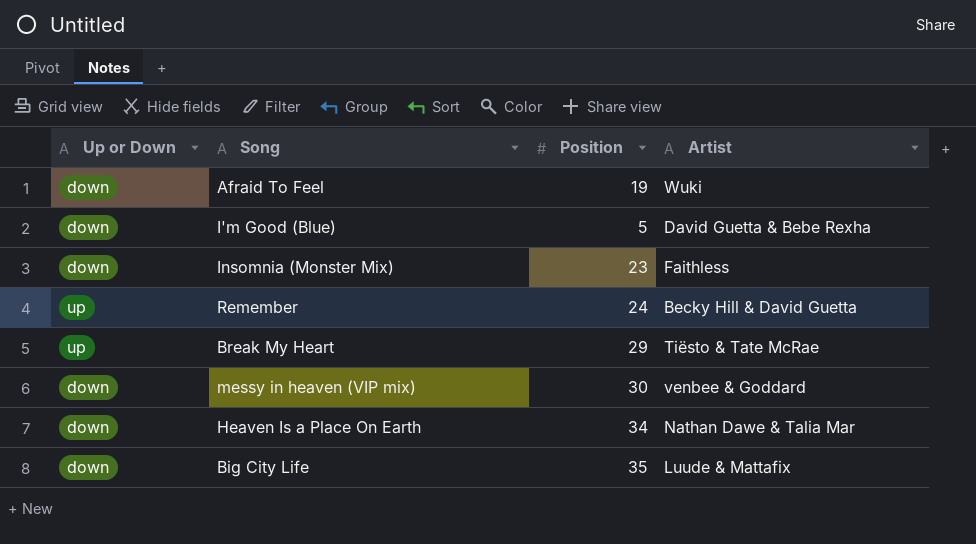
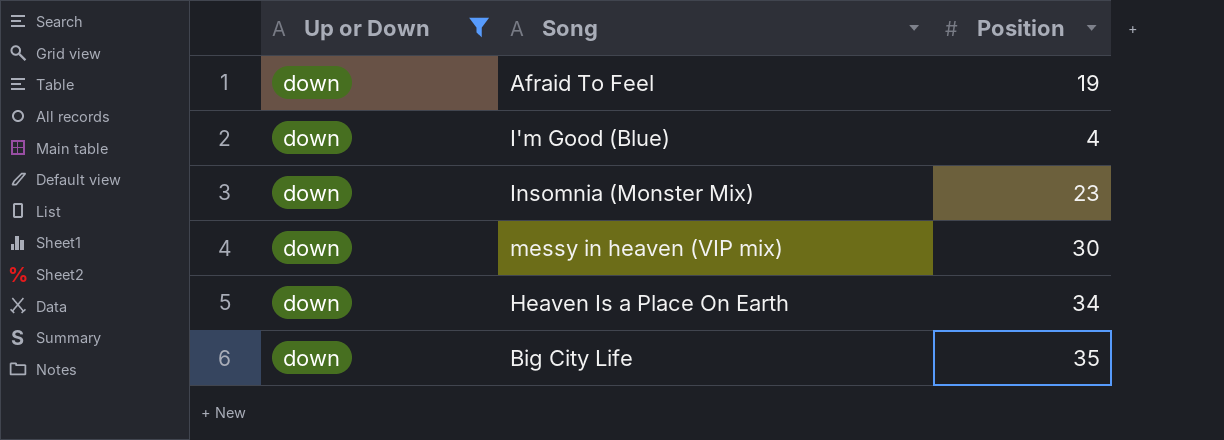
filter: none -> Up or Down = down
column Artist | position: 4 -> none
I'm Good (Blue) | Position: 5 -> 4

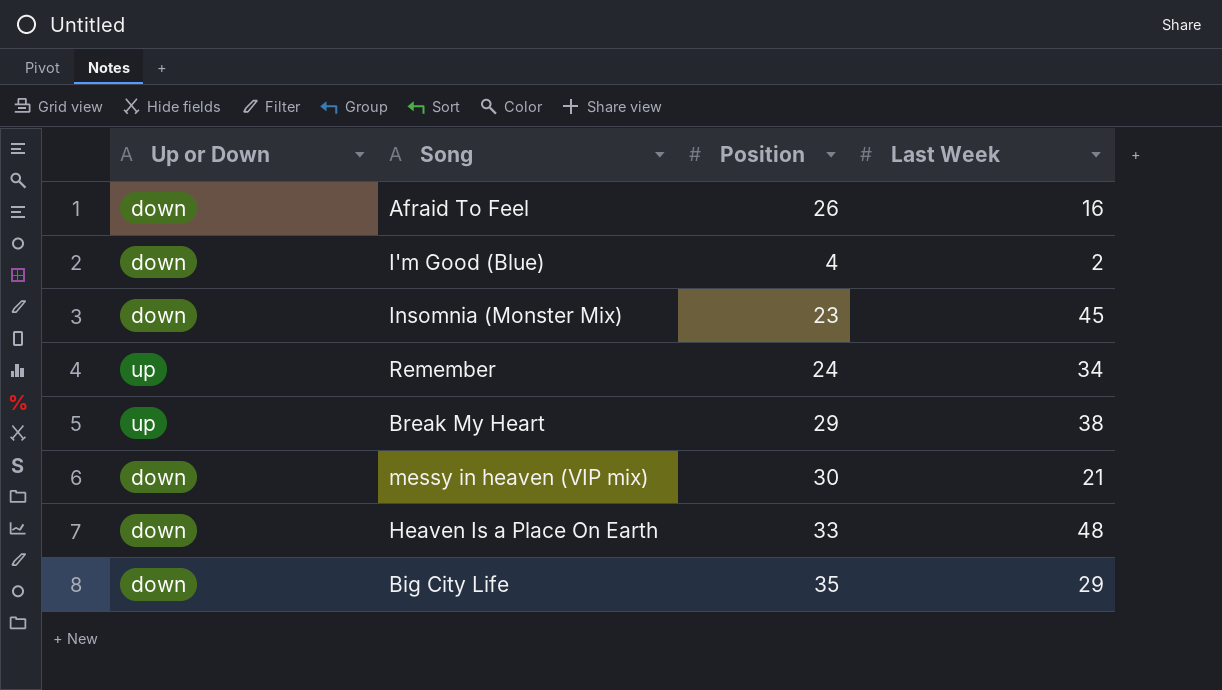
filter: Up or Down = down -> none
column Last Week | position: none -> 4
Afraid To Feel | Position: 19 -> 26
Heaven Is a Place On Earth | Position: 34 -> 33

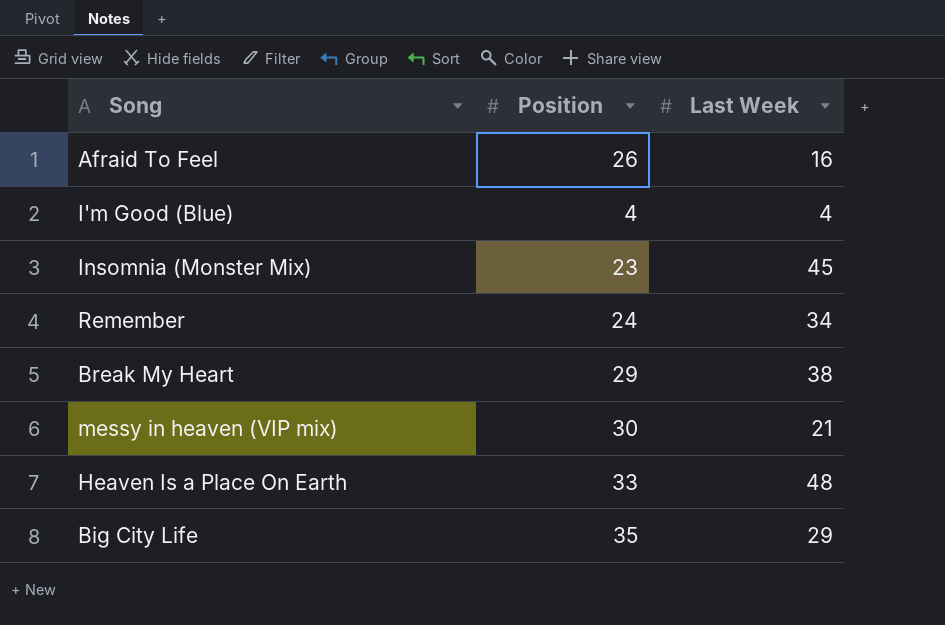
column Up or Down | position: 1 -> none
I'm Good (Blue) | Last Week: 2 -> 4

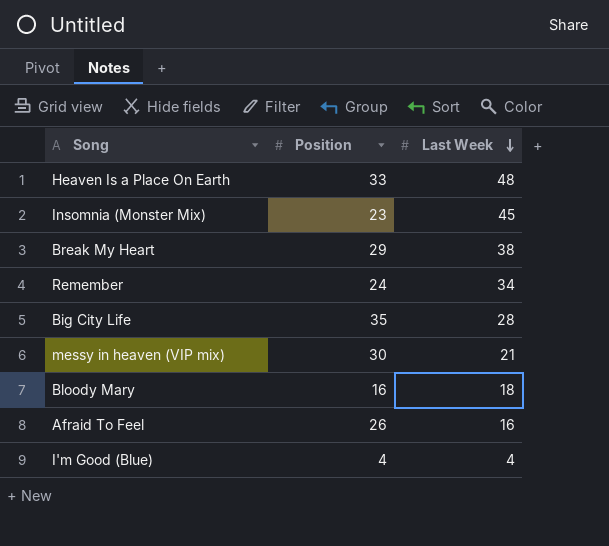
row order: none -> Last Week descending
Big City Life | Last Week: 29 -> 28
row Bloody Mary: none -> 16 | 18

